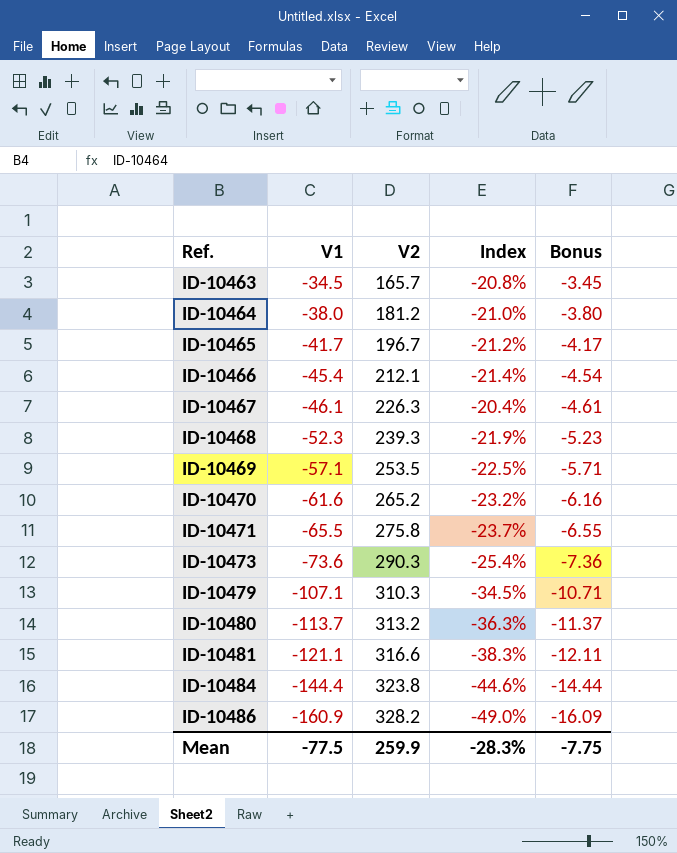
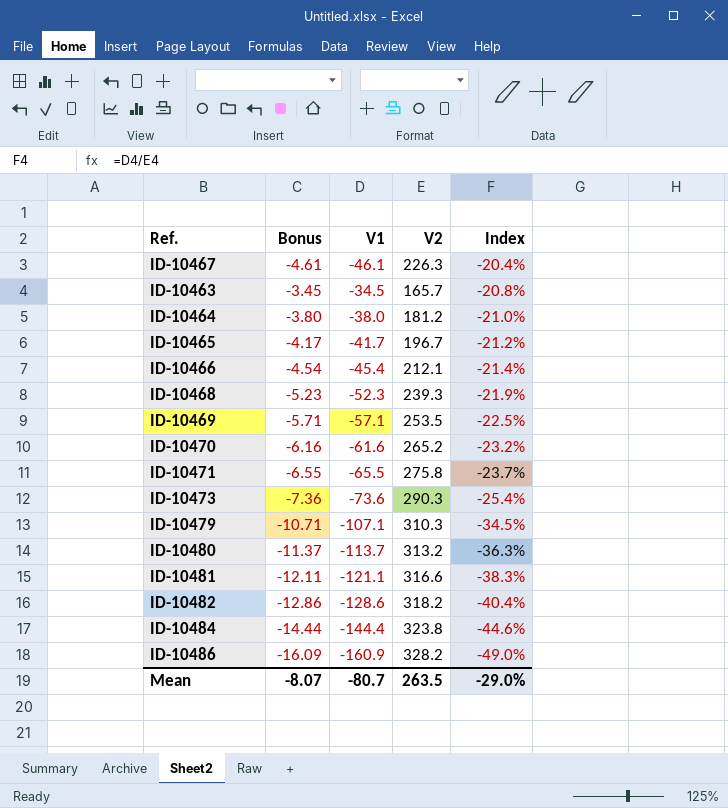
row order: Ref. ascending -> Index descending
column Bonus | position: 5 -> 2
row ID-10482: none -> -12.86 | -128.6 | 318.2 | -40.4%
Mean | Bonus: -7.75 -> -8.07
Mean | V1: -77.5 -> -80.7
Mean | V2: 259.9 -> 263.5
Mean | Index: -28.3% -> -29.0%

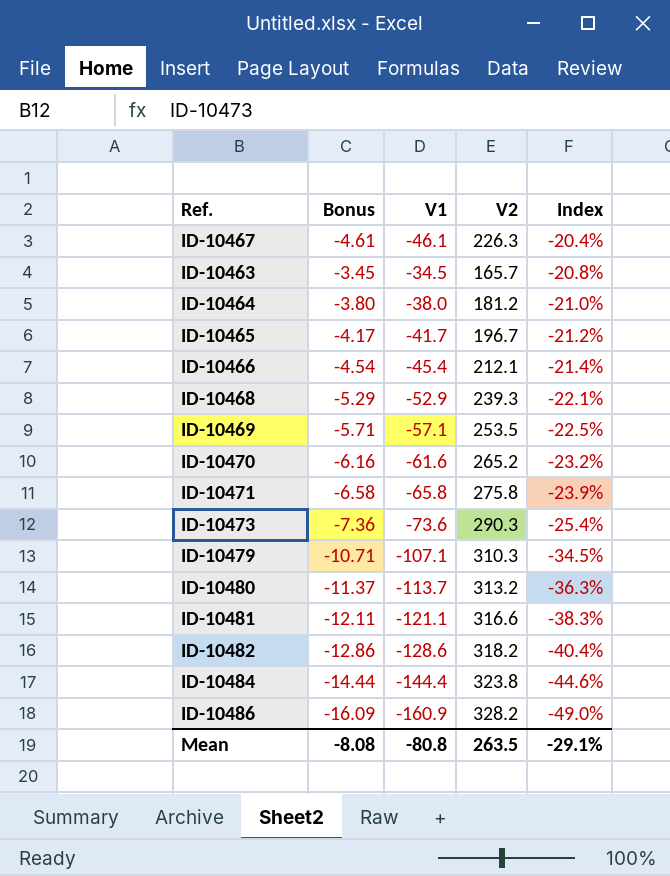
ID-10468 | Bonus: -5.23 -> -5.29
ID-10468 | V1: -52.3 -> -52.9
ID-10468 | Index: -21.9% -> -22.1%
ID-10471 | Bonus: -6.55 -> -6.58
ID-10471 | V1: -65.5 -> -65.8
ID-10471 | Index: -23.7% -> -23.9%
Mean | Bonus: -8.07 -> -8.08
Mean | V1: -80.7 -> -80.8
Mean | Index: -29.0% -> -29.1%

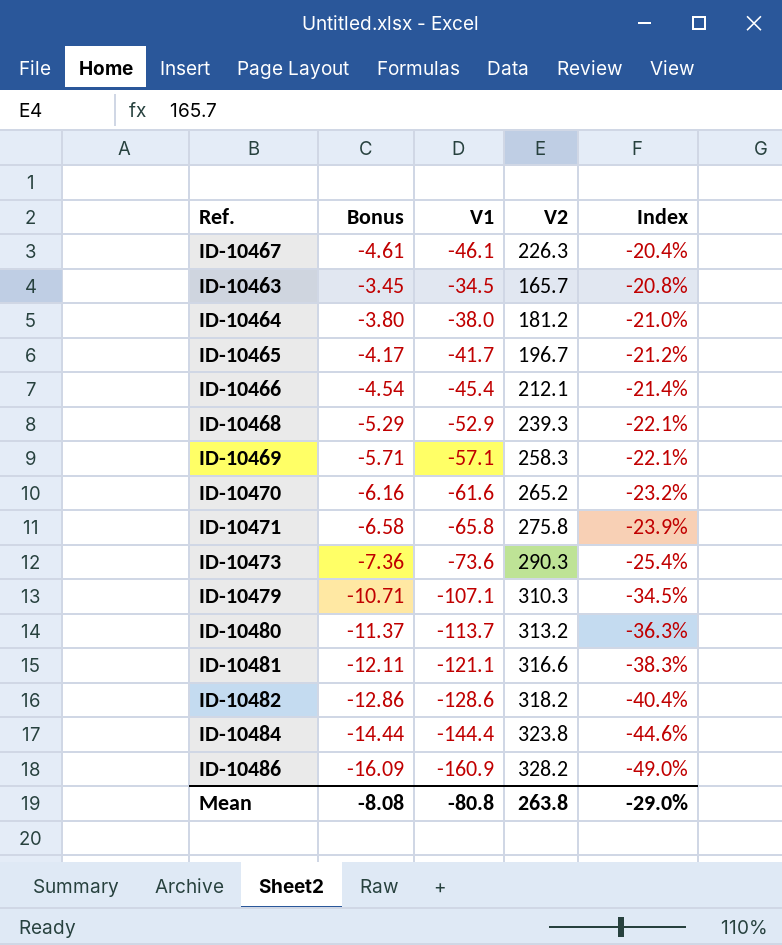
ID-10469 | V2: 253.5 -> 258.3
ID-10469 | Index: -22.5% -> -22.1%
Mean | V2: 263.5 -> 263.8
Mean | Index: -29.1% -> -29.0%

